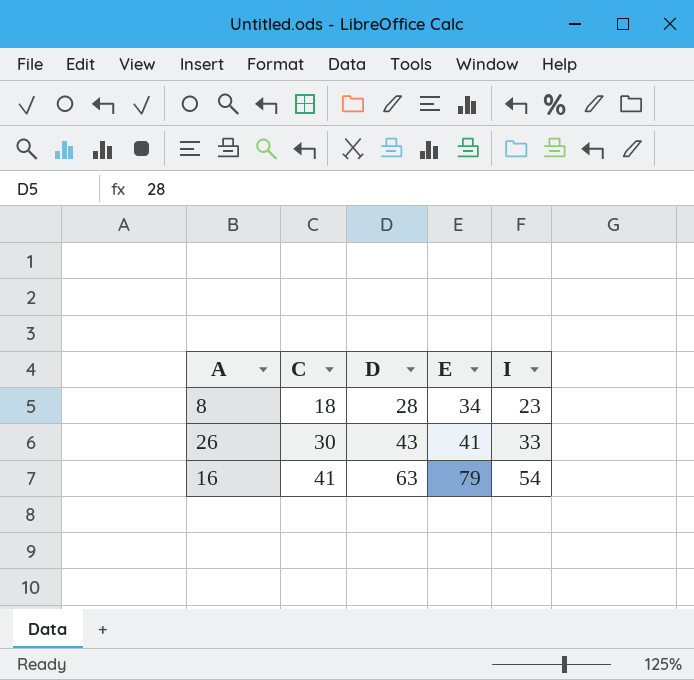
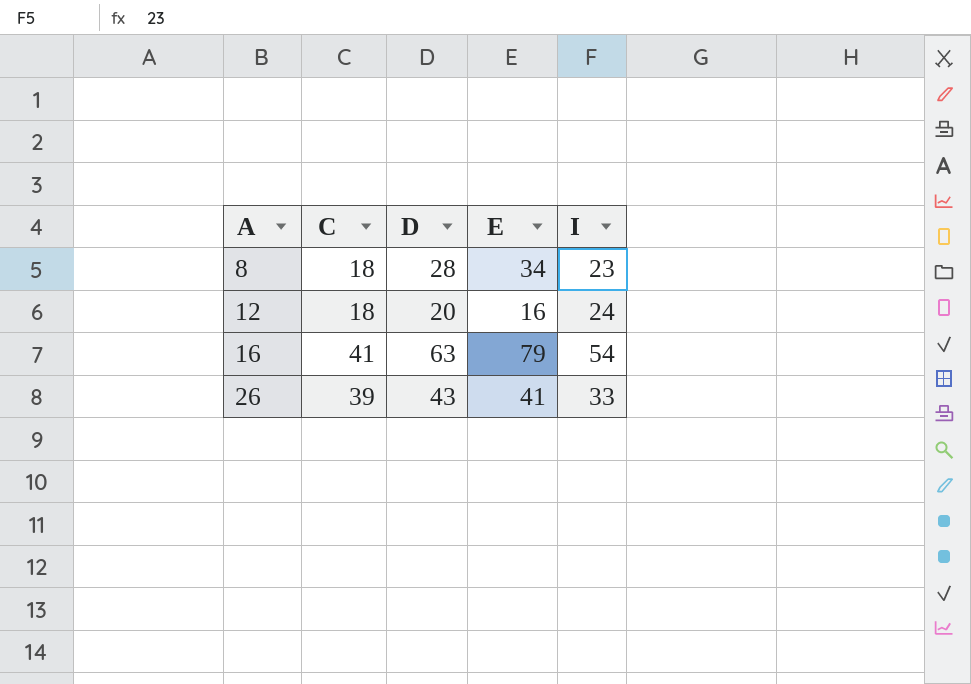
row order: C ascending -> A ascending
row 12: none -> 18 | 20 | 16 | 24
26 | C: 30 -> 39

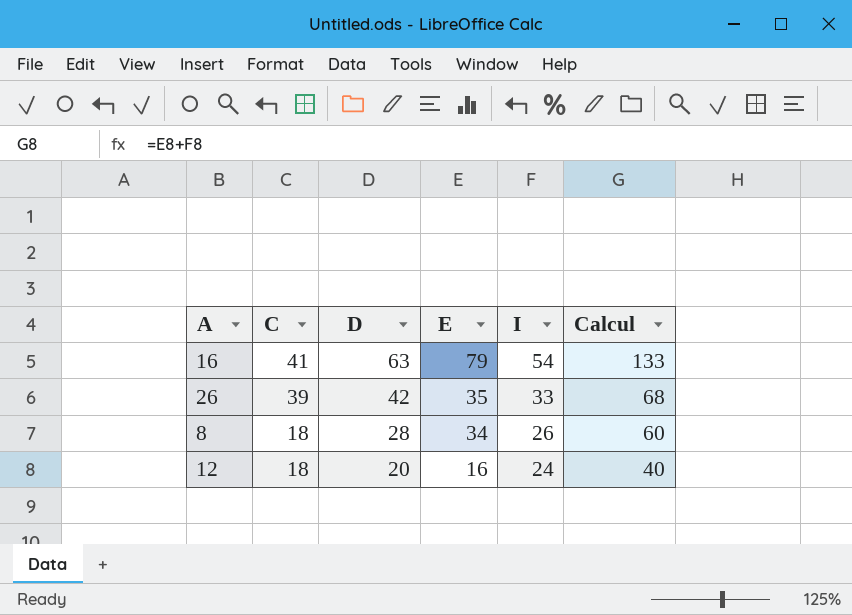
row order: A ascending -> C descending
column Calcul | formula: none -> [E] + [I]
26 | D: 43 -> 42
26 | E: 41 -> 35
8 | I: 23 -> 26

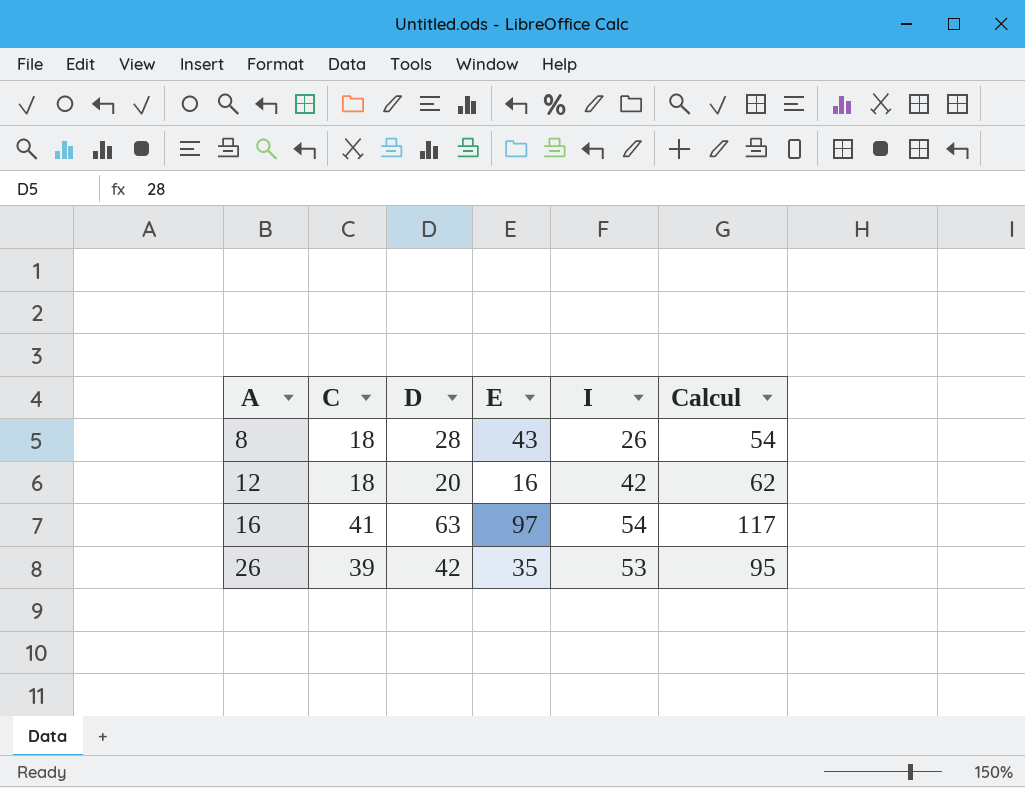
row order: C descending -> A ascending
column Calcul | formula: [E] + [I] -> [D] + [I]
8 | E: 34 -> 43
12 | I: 24 -> 42
16 | E: 79 -> 97
26 | I: 33 -> 53

